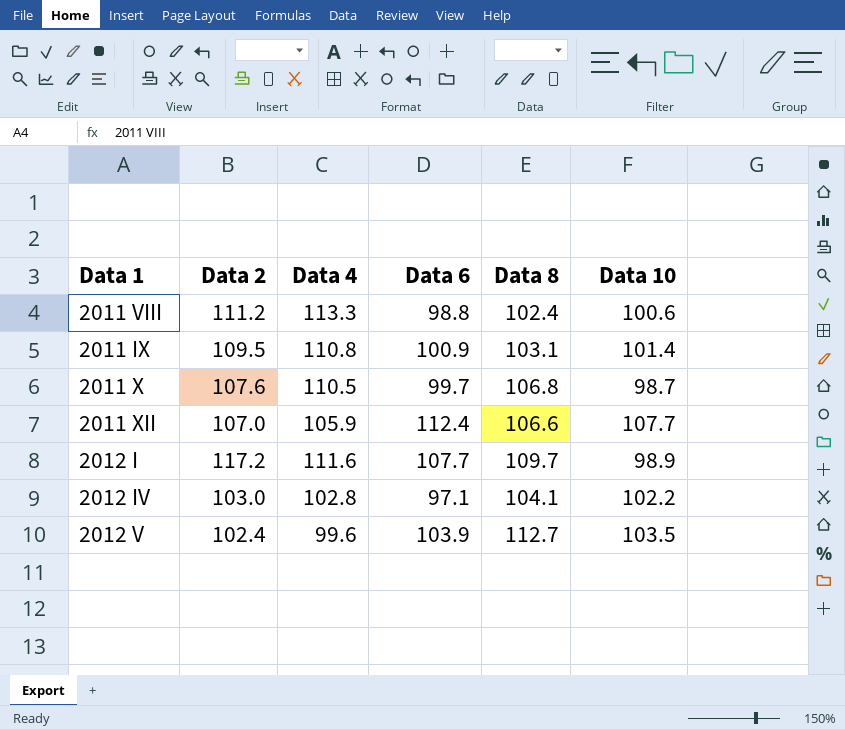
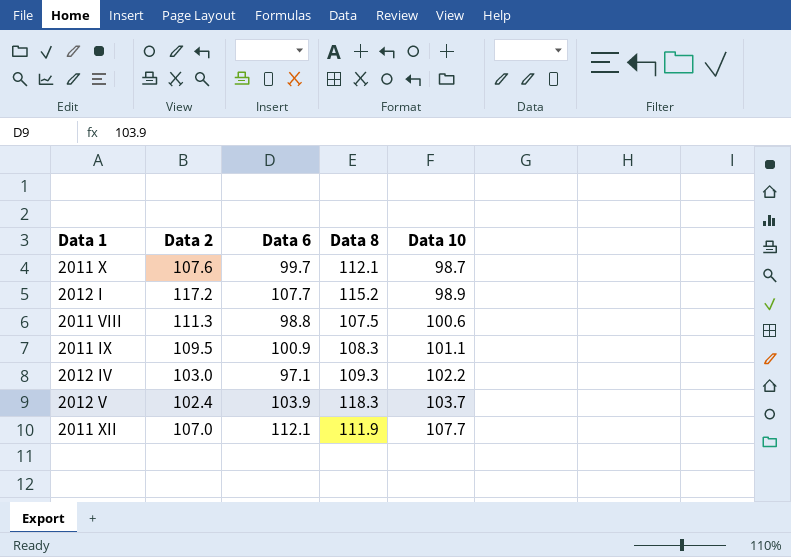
row order: none -> Data 10 ascending
column Data 4 | position: 3 -> none
2011 X | Data 8: 106.8 -> 112.1
2012 I | Data 8: 109.7 -> 115.2
2011 VIII | Data 2: 111.2 -> 111.3
2011 VIII | Data 8: 102.4 -> 107.5
2011 IX | Data 8: 103.1 -> 108.3
2011 IX | Data 10: 101.4 -> 101.1
2012 IV | Data 8: 104.1 -> 109.3
2012 V | Data 8: 112.7 -> 118.3
2012 V | Data 10: 103.5 -> 103.7
2011 XII | Data 6: 112.4 -> 112.1
2011 XII | Data 8: 106.6 -> 111.9

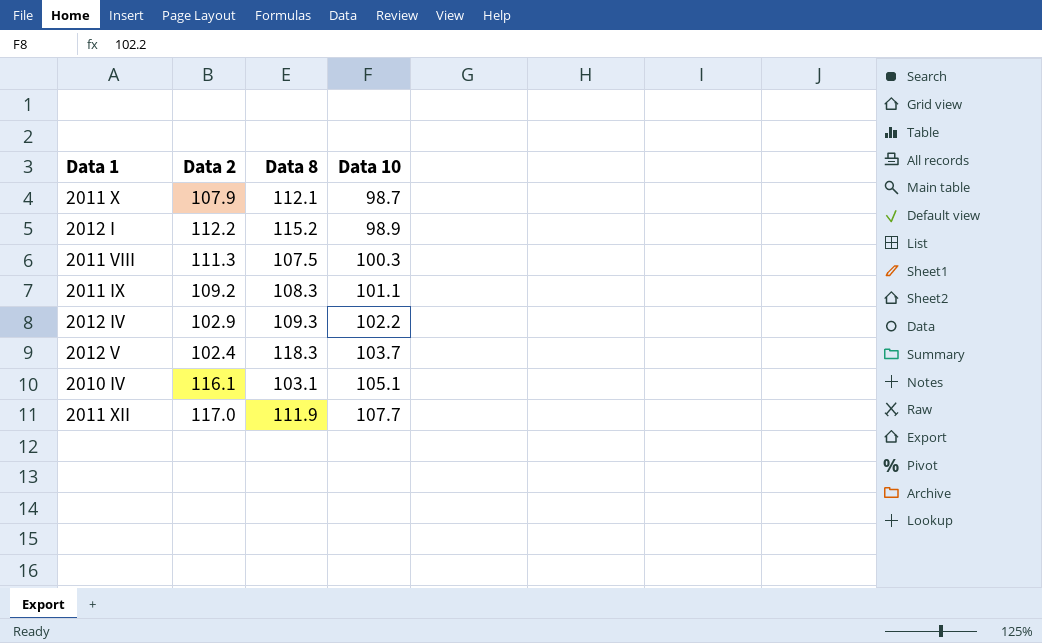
column Data 6 | position: 3 -> none
2011 X | Data 2: 107.6 -> 107.9
2012 I | Data 2: 117.2 -> 112.2
2011 VIII | Data 10: 100.6 -> 100.3
2011 IX | Data 2: 109.5 -> 109.2
2012 IV | Data 2: 103.0 -> 102.9
row 2010 IV: none -> 116.1 | 103.1 | 105.1
2011 XII | Data 2: 107.0 -> 117.0

